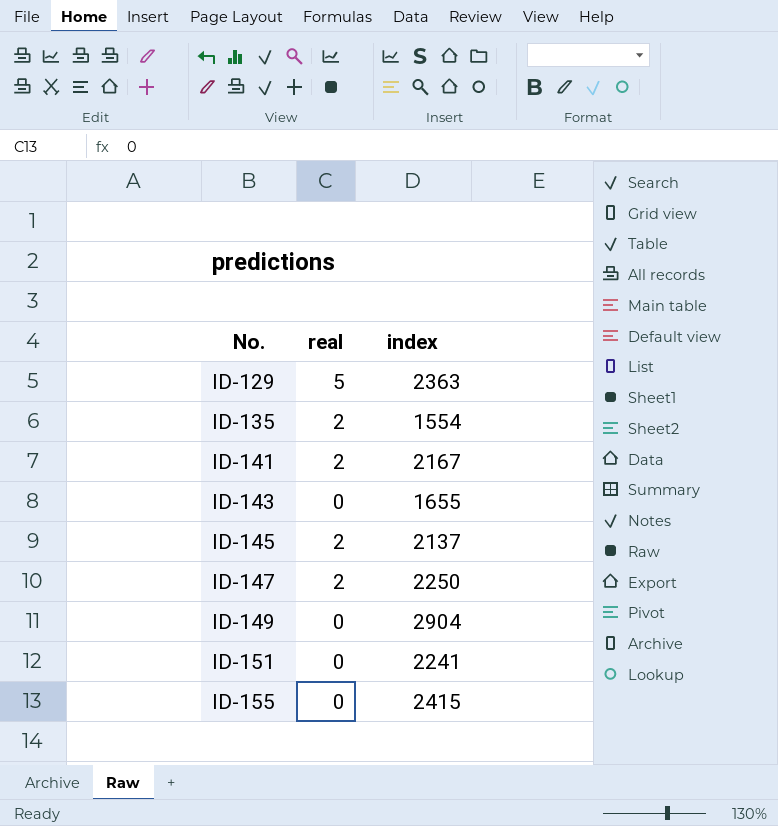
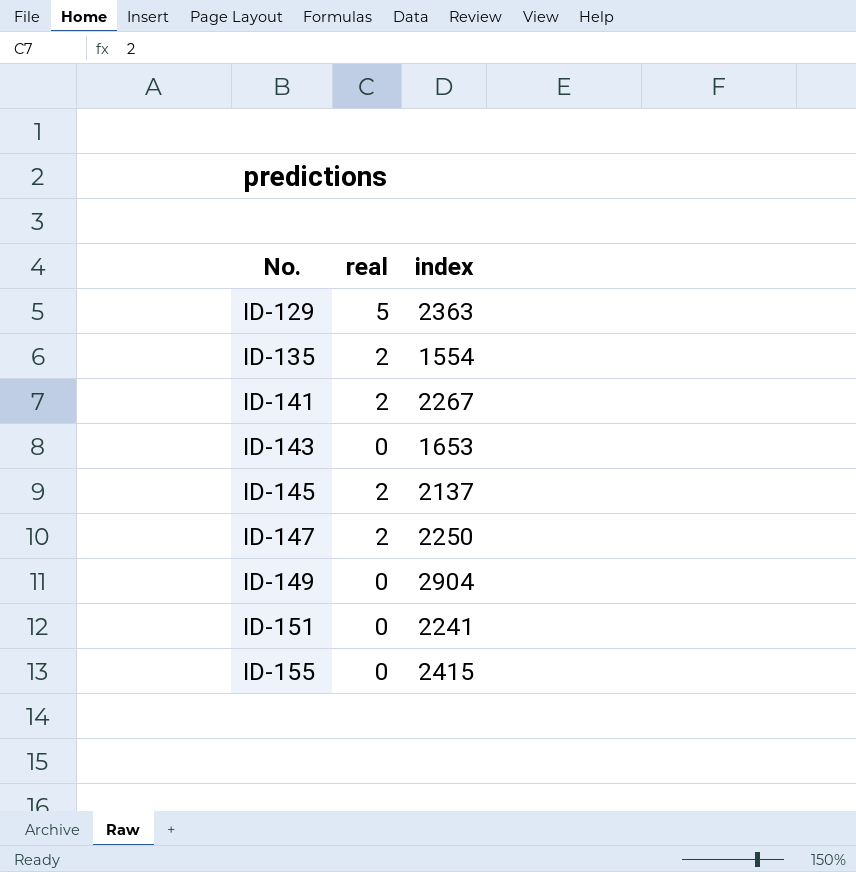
ID-141 | index: 2167 -> 2267
ID-143 | index: 1655 -> 1653

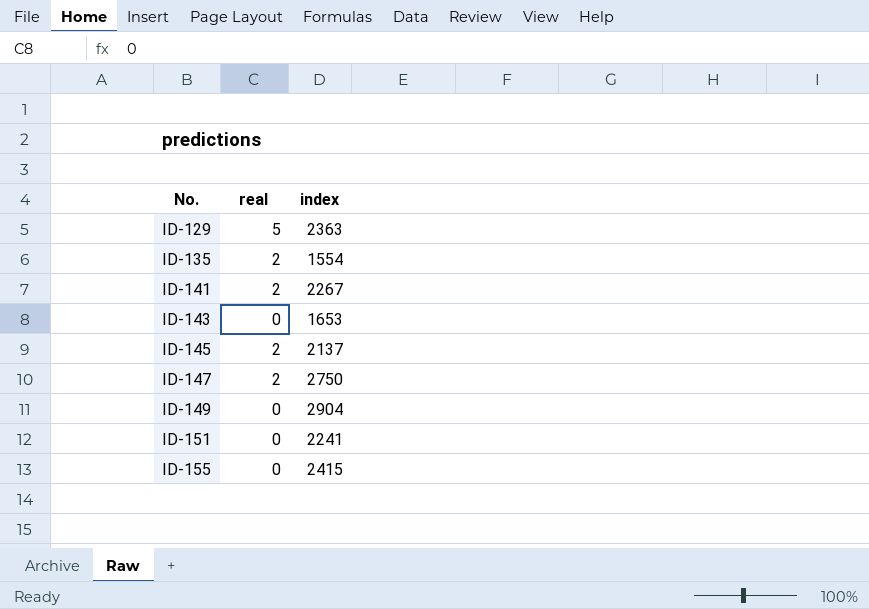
ID-147 | index: 2250 -> 2750

